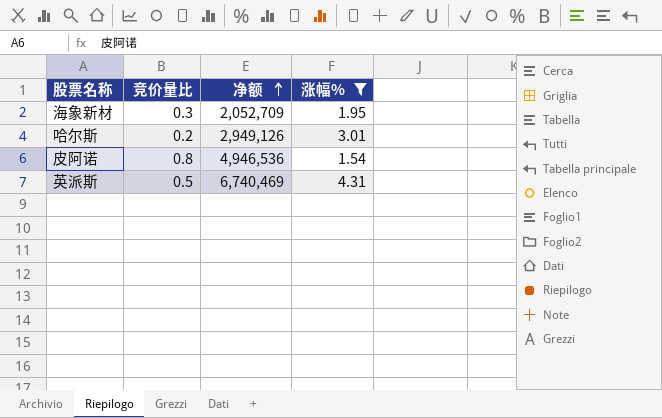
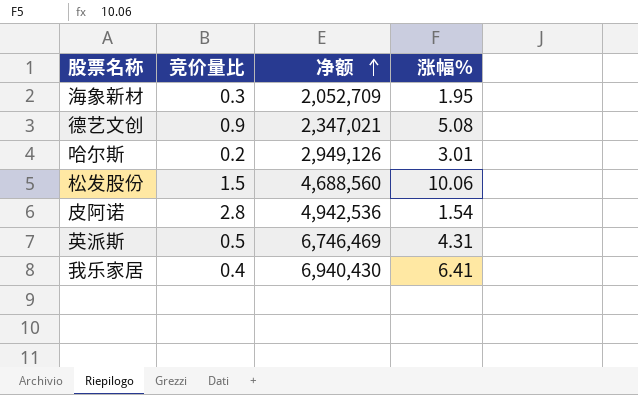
filter: 涨幅% <= 4.31 -> none
皮阿诺 | 竞价量比: 0.8 -> 2.8
皮阿诺 | 净额: 4,946,536 -> 4,942,536
英派斯 | 净额: 6,740,469 -> 6,746,469

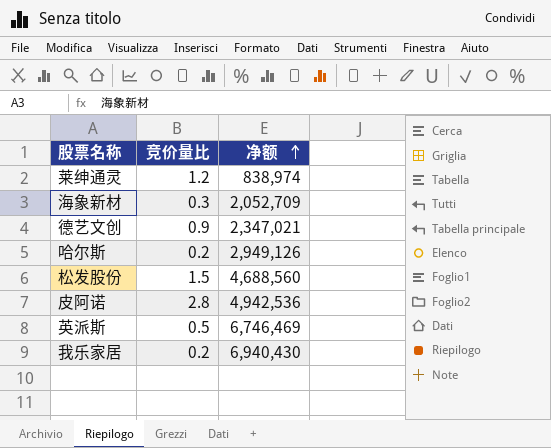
column 涨幅% | position: 4 -> none
row 莱绅通灵: none -> 1.2 | 838,974
我乐家居 | 竞价量比: 0.4 -> 0.2

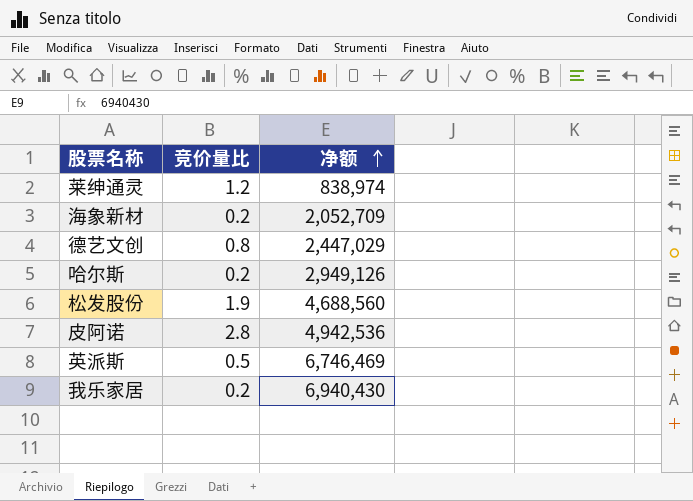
海象新材 | 竞价量比: 0.3 -> 0.2
德艺文创 | 竞价量比: 0.9 -> 0.8
德艺文创 | 净额: 2,347,021 -> 2,447,029
松发股份 | 竞价量比: 1.5 -> 1.9

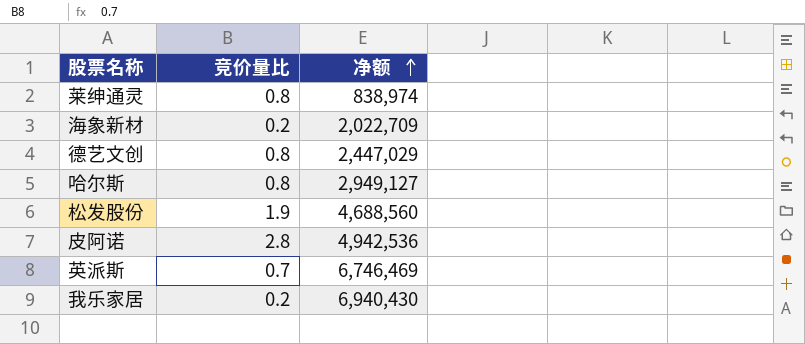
莱绅通灵 | 竞价量比: 1.2 -> 0.8
海象新材 | 净额: 2,052,709 -> 2,022,709
哈尔斯 | 竞价量比: 0.2 -> 0.8
哈尔斯 | 净额: 2,949,126 -> 2,949,127
英派斯 | 竞价量比: 0.5 -> 0.7

